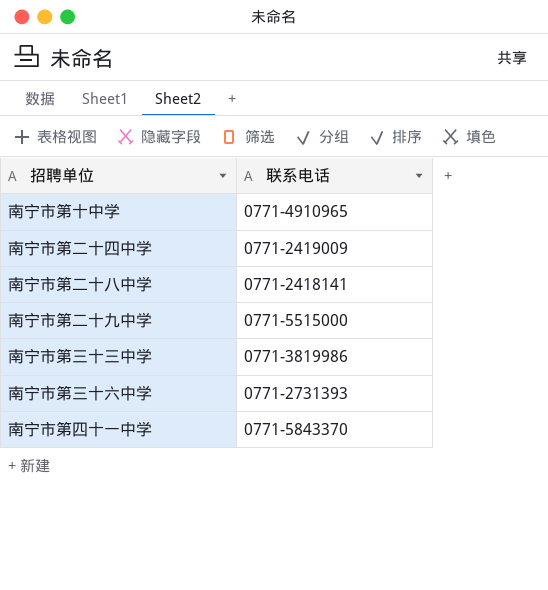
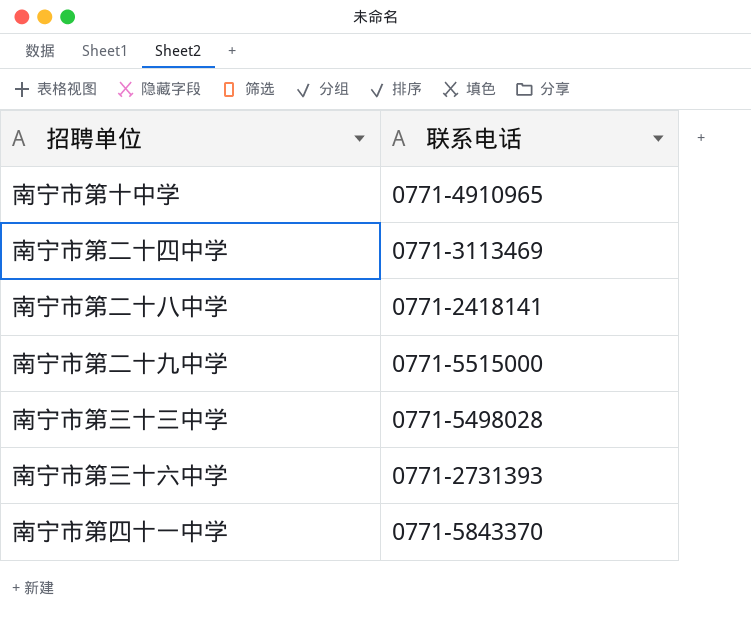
南宁市第二十四中学 | 联系电话: 0771-2419009 -> 0771-3113469
南宁市第三十三中学 | 联系电话: 0771-3819986 -> 0771-5498028

